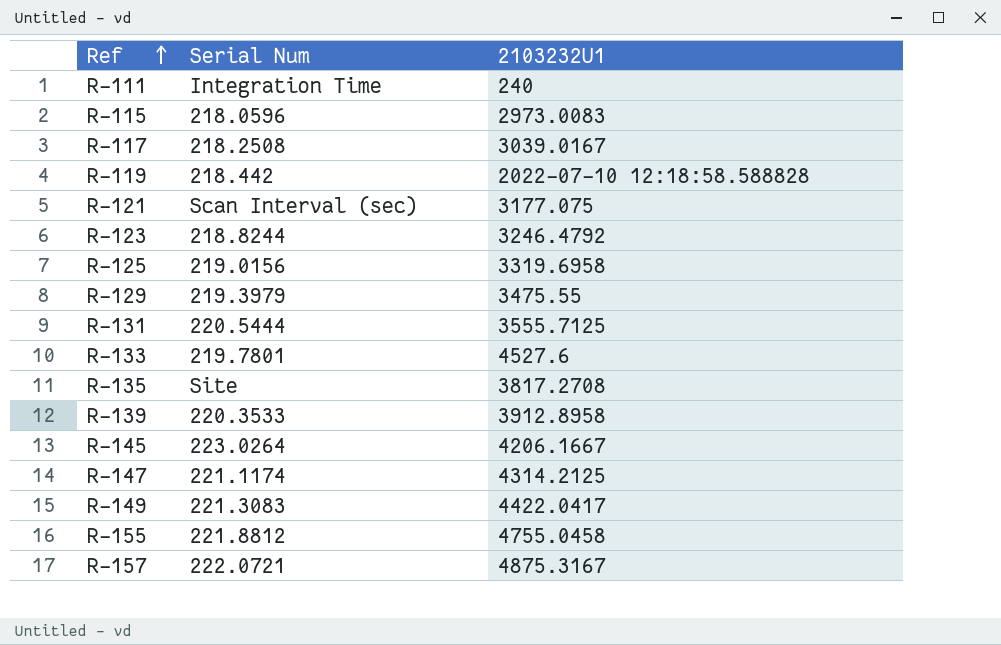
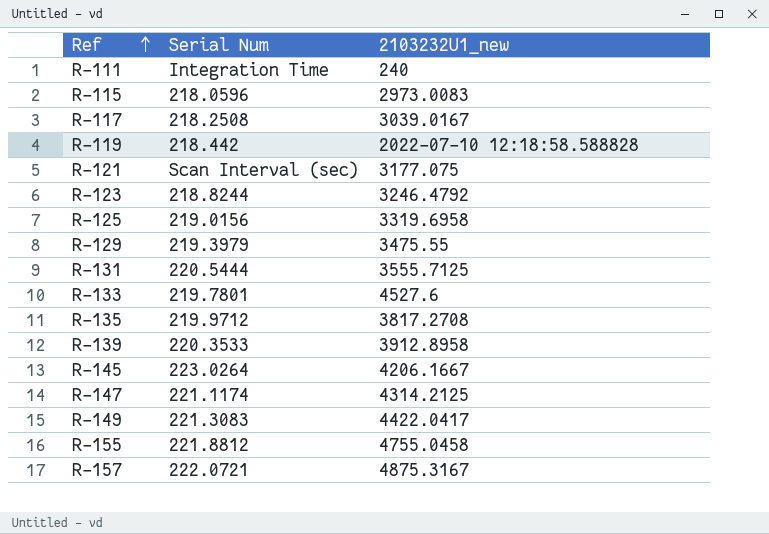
column name: 2103232U1 -> 2103232U1_new
R-135 | Serial Num: Site -> 219.9712

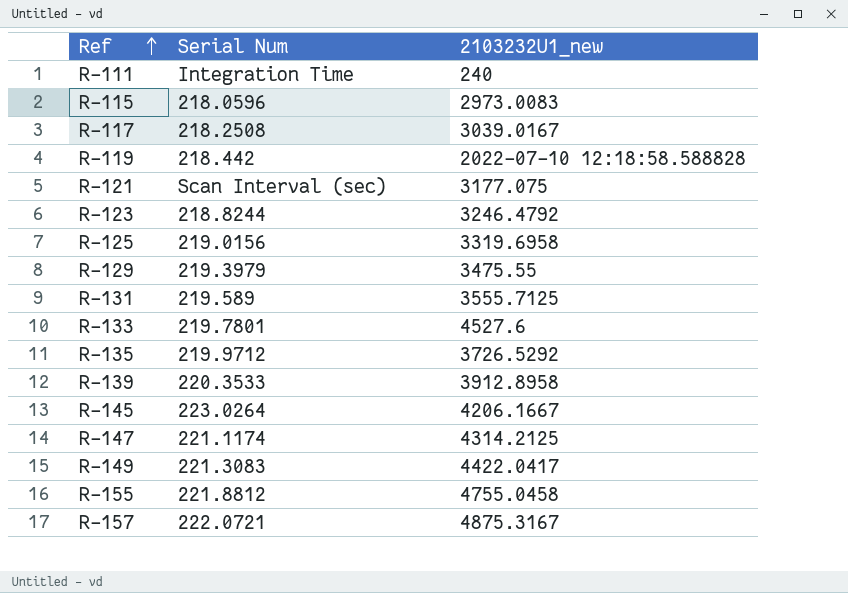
R-131 | Serial Num: 220.5444 -> 219.589
R-135 | 2103232U1_new: 3817.2708 -> 3726.5292

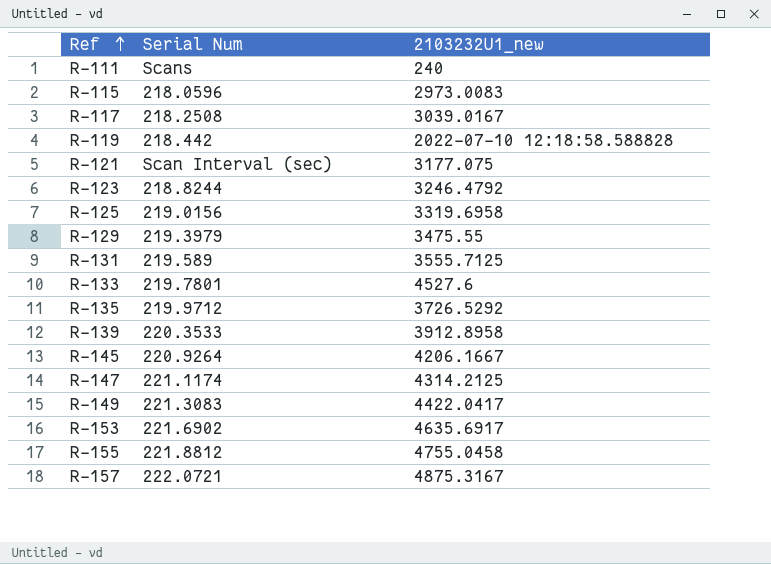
R-111 | Serial Num: Integration Time -> Scans
R-145 | Serial Num: 223.0264 -> 220.9264
row R-153: none -> 221.6902 | 4635.6917

